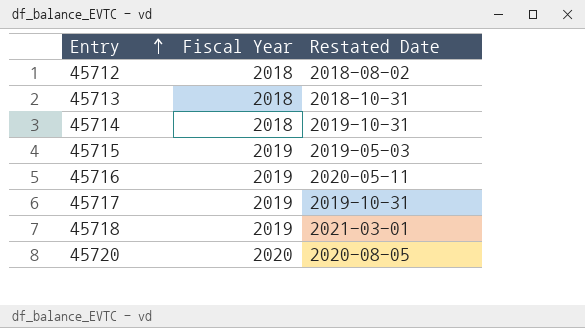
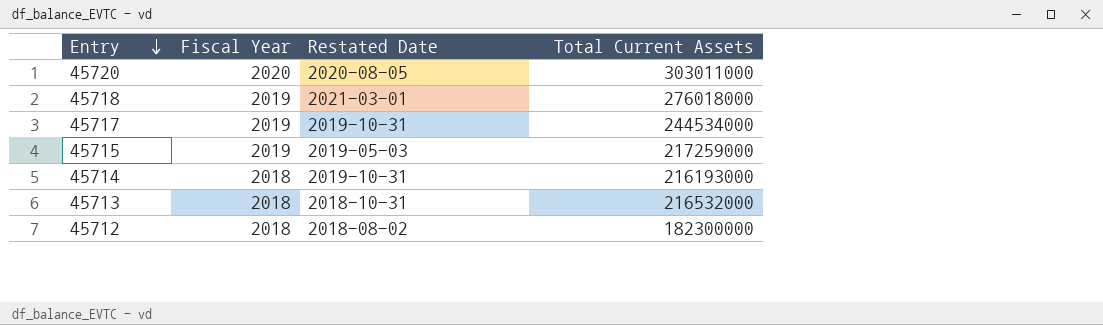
row order: Entry ascending -> Entry descending
column Total Current Assets | position: none -> 4
row 45716: 2019 | 2020-05-11 -> none

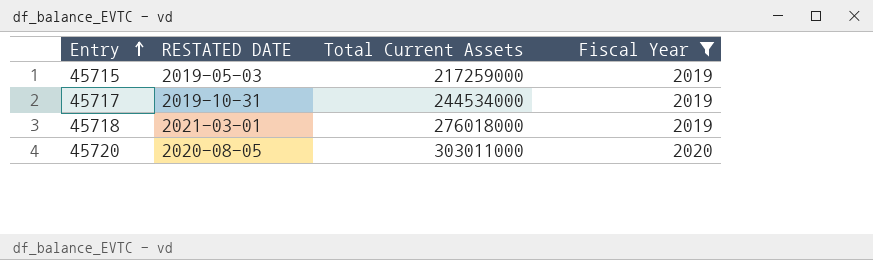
filter: none -> Fiscal Year != 2018
row order: Entry descending -> Entry ascending
column name: Restated Date -> RESTATED DATE
column Fiscal Year | position: 2 -> 4

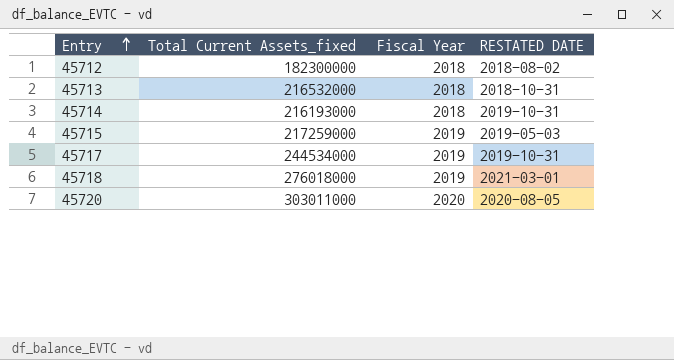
filter: Fiscal Year != 2018 -> none
column name: Total Current Assets -> Total Current Assets_fixed
column RESTATED DATE | position: 2 -> 4

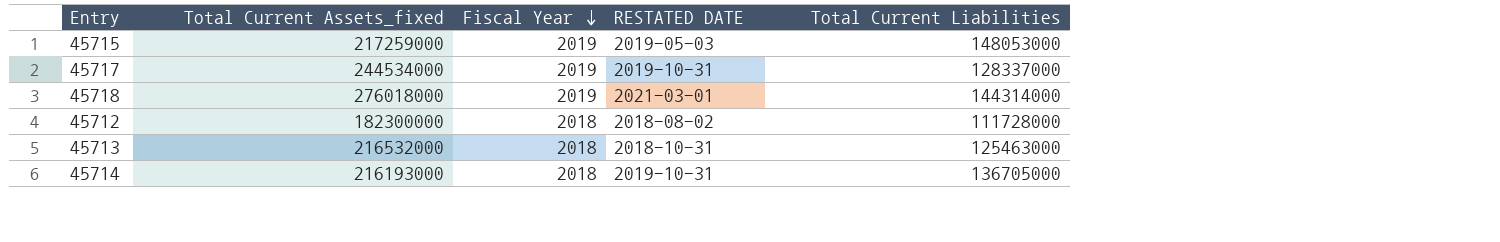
row order: Entry ascending -> Fiscal Year descending
column Total Current Liabilities | position: none -> 5
row 45720: 303011000 | 2020 | 2020-08-05 -> none

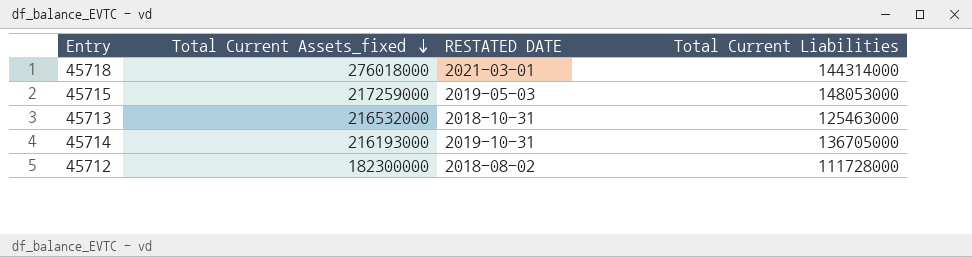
row order: Fiscal Year descending -> Total Current Assets_fixed descending
column Fiscal Year | position: 3 -> none
row 45717: 244534000 | 2019 | 2019-10-31 | 128337000 -> none

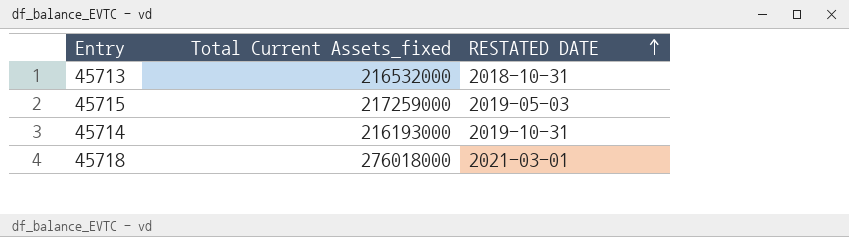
row order: Total Current Assets_fixed descending -> RESTATED DATE ascending
column Total Current Liabilities | position: 4 -> none
row 45712: 182300000 | 2018-08-02 | 111728000 -> none

